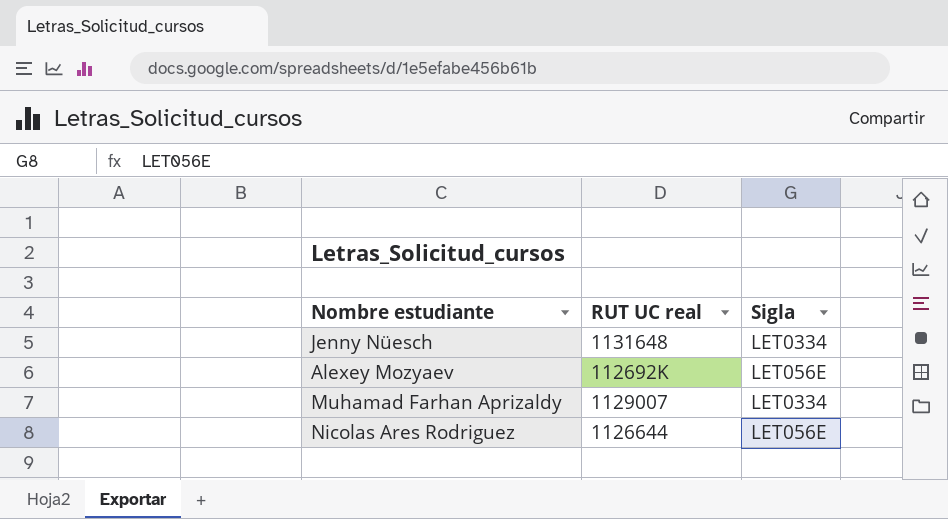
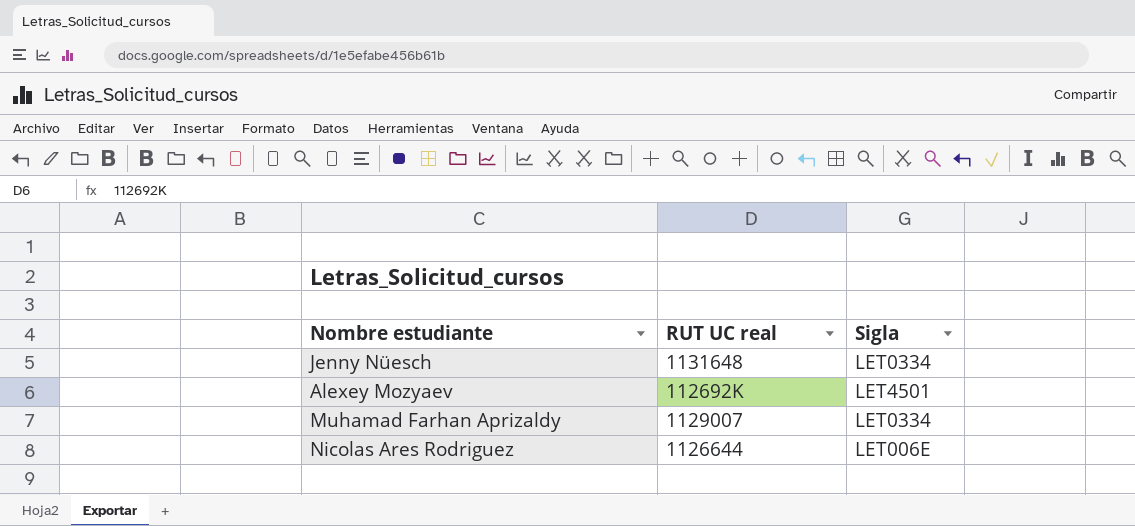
Alexey Mozyaev | Sigla: LET056E -> LET4501
Nicolas Ares Rodriguez | Sigla: LET056E -> LET006E

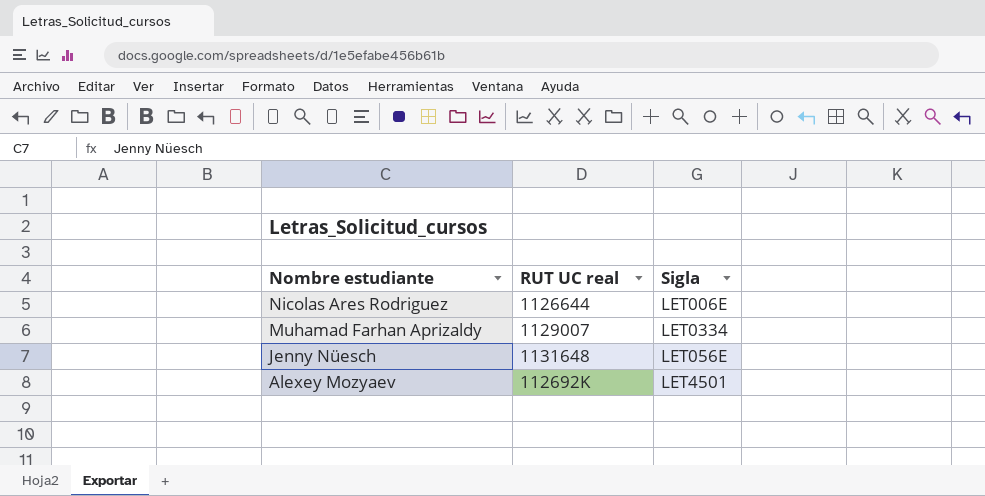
row order: none -> Nombre estudiante descending
Jenny Nüesch | Sigla: LET0334 -> LET056E

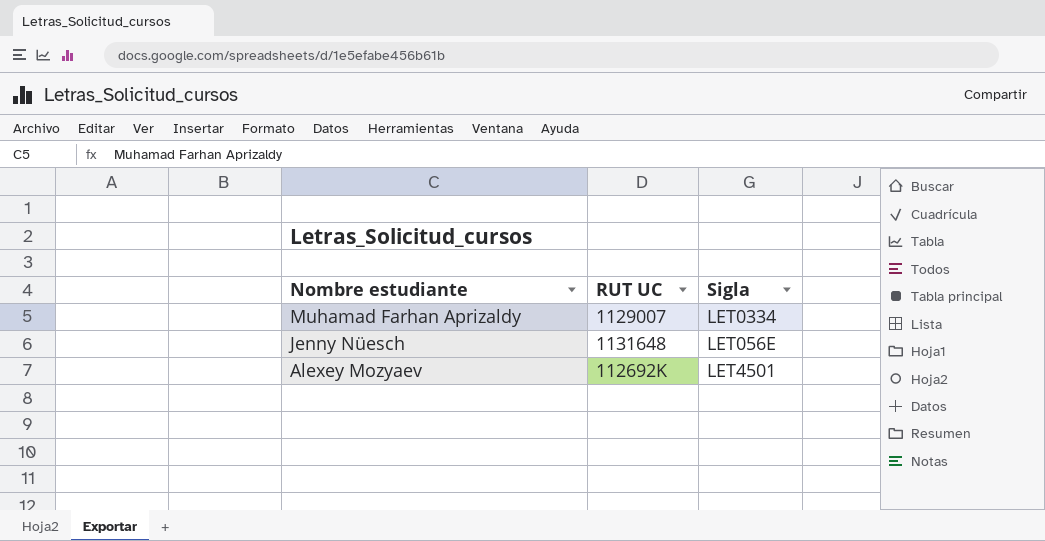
column name: RUT UC real -> RUT UC
row Nicolas Ares Rodriguez: 1126644 | LET006E -> none

